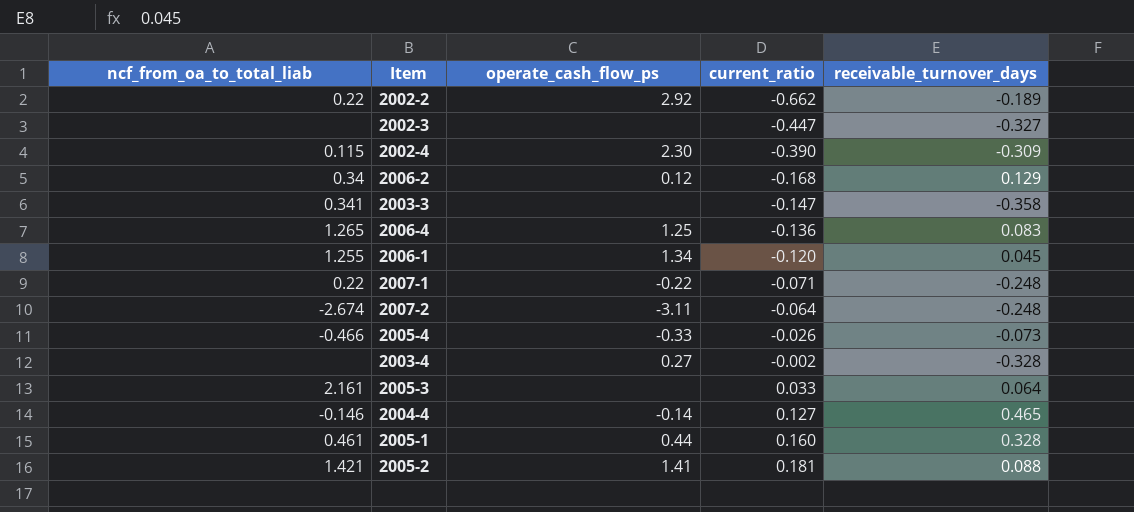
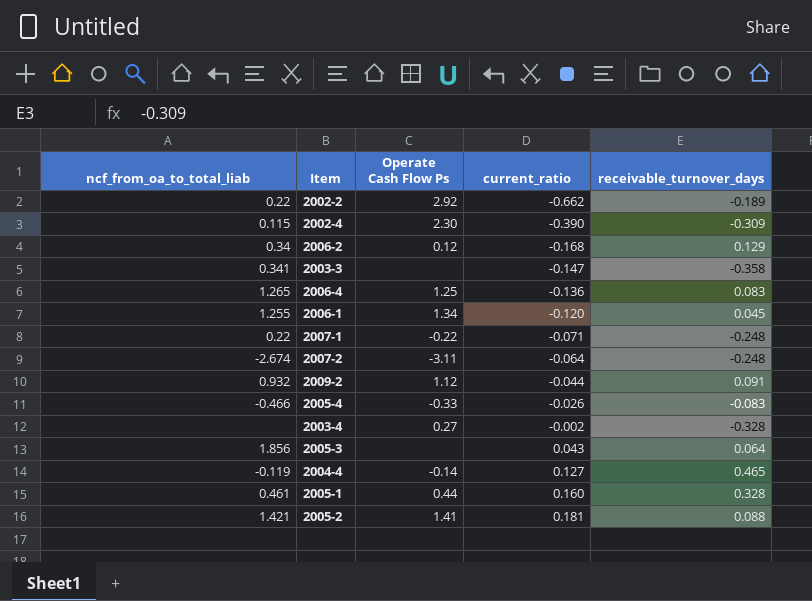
column name: operate_cash_flow_ps -> Operate Cash Flow Ps
row 2002-3: none | none | -0.447 | -0.327 -> none
row 2009-2: none -> 0.932 | 1.12 | -0.044 | 0.091
2005-4 | receivable_turnover_days: -0.073 -> -0.083
2005-3 | ncf_from_oa_to_total_liab: 2.161 -> 1.856
2005-3 | current_ratio: 0.033 -> 0.043
2004-4 | ncf_from_oa_to_total_liab: -0.146 -> -0.119

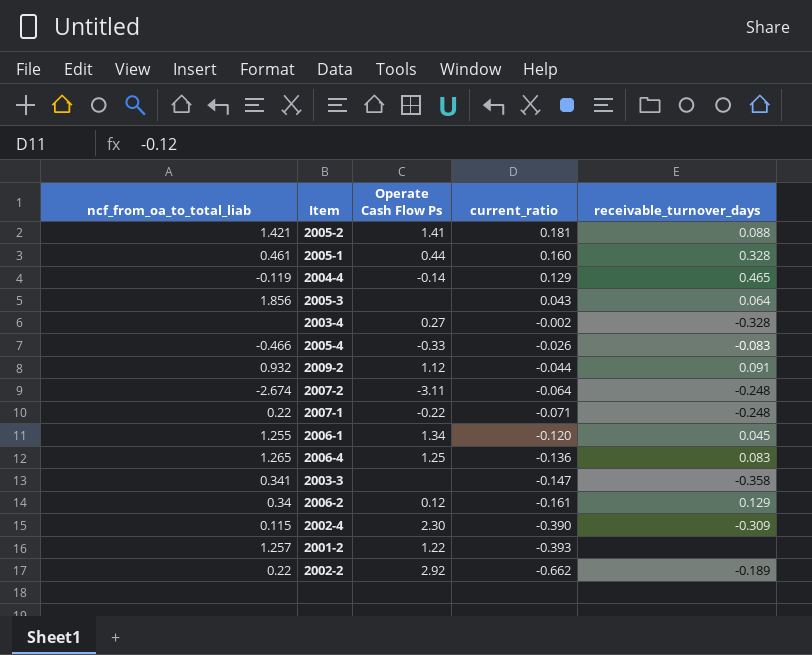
row order: current_ratio ascending -> current_ratio descending
2004-4 | current_ratio: 0.127 -> 0.129
2006-2 | current_ratio: -0.168 -> -0.161
row 2001-2: none -> 1.257 | 1.22 | -0.393 | none

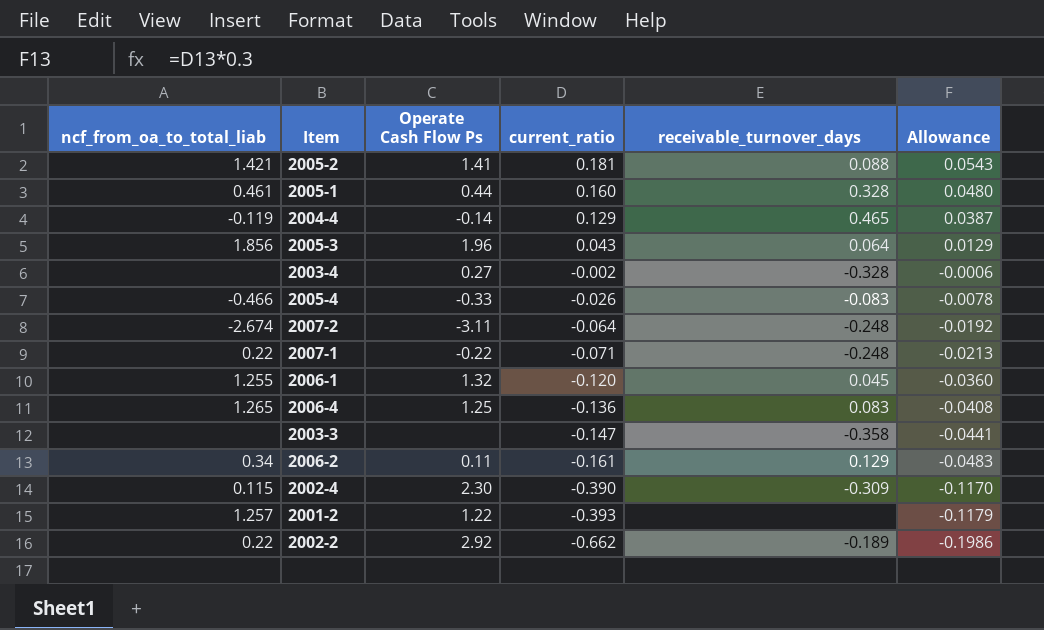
column Allowance | formula: none -> [current_ratio] * 0.3
row 2009-2: 0.932 | 1.12 | -0.044 | 0.091 -> none
2005-3 | Operate Cash Flow Ps: none -> 1.96
2006-1 | Operate Cash Flow Ps: 1.34 -> 1.32
2003-3 | ncf_from_oa_to_total_liab: 0.341 -> none
2006-2 | Operate Cash Flow Ps: 0.12 -> 0.11

